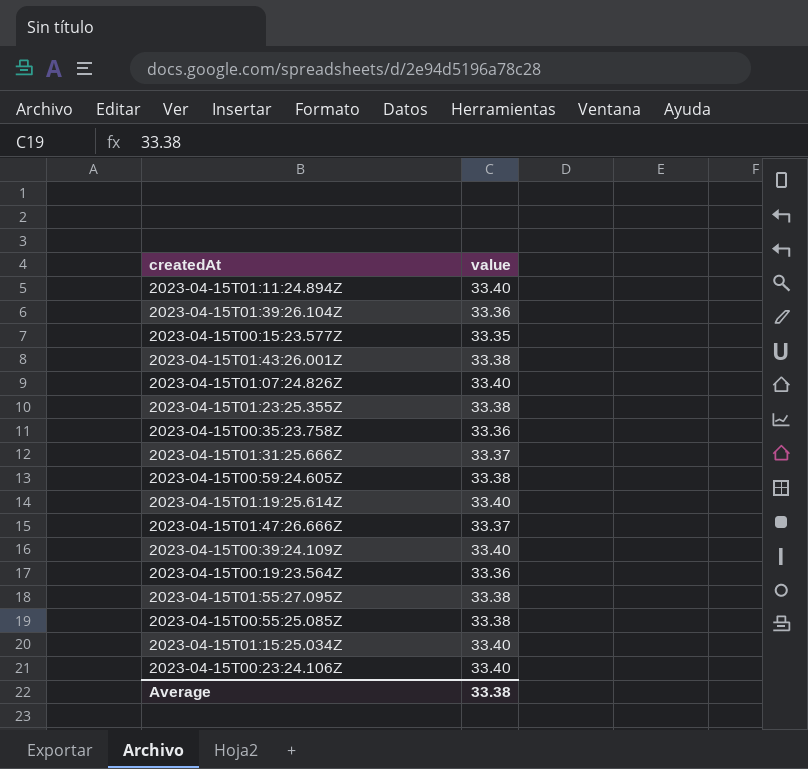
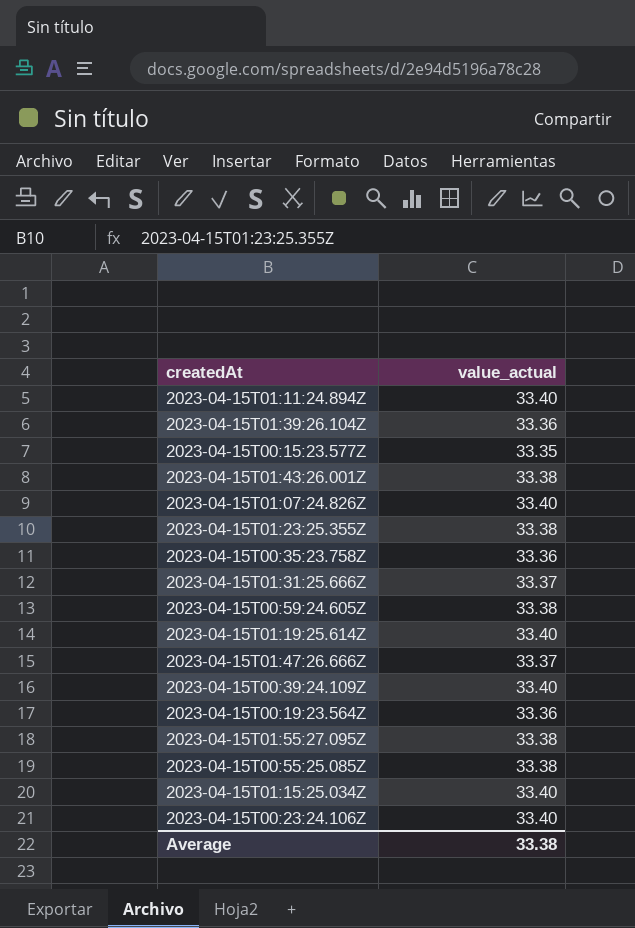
column name: value -> value_actual

